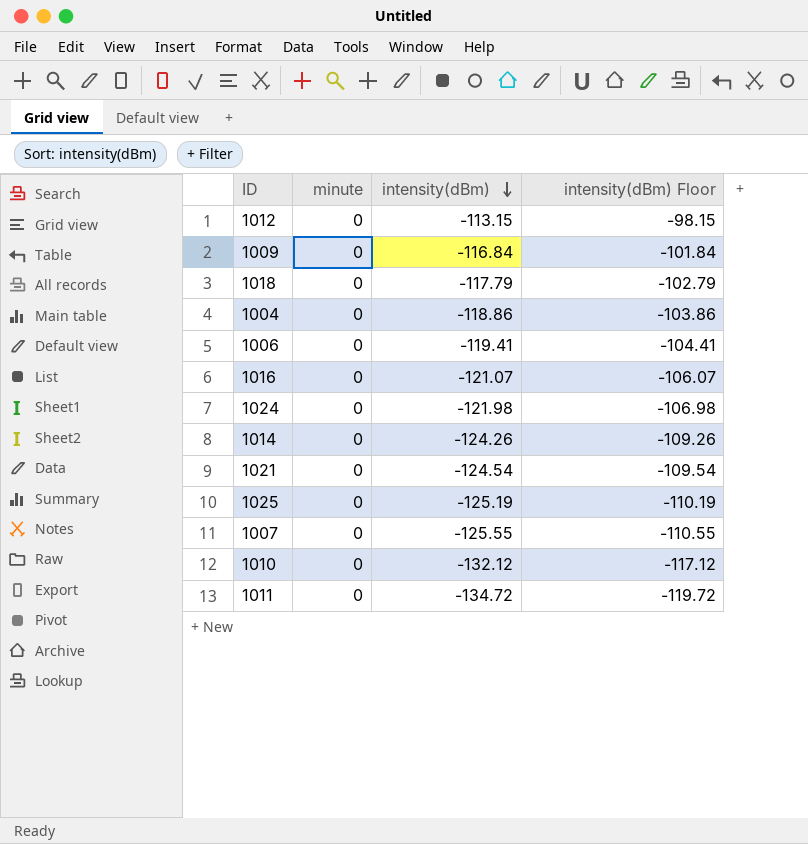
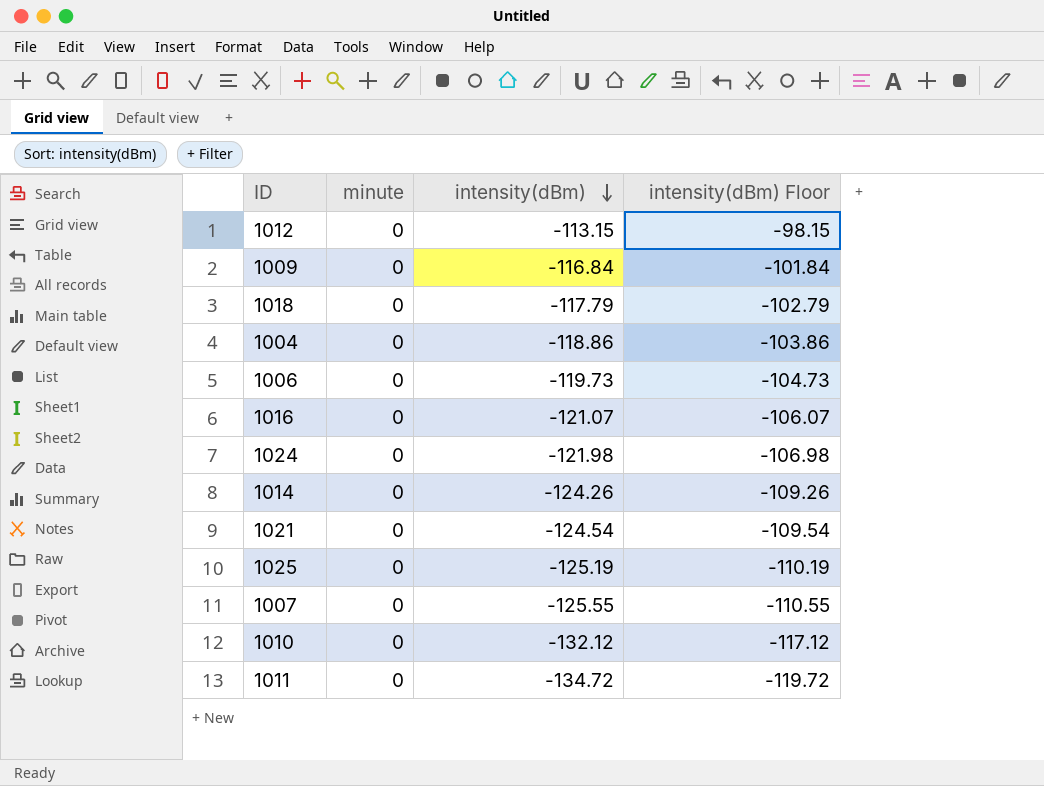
1006 | intensity(dBm): -119.41 -> -119.73
1006 | intensity(dBm) Floor: -104.41 -> -104.73

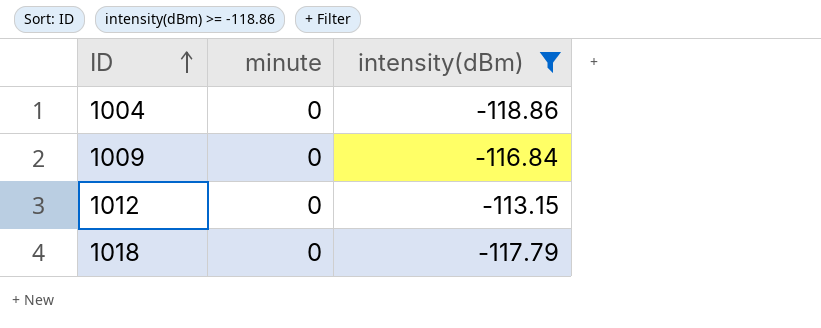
filter: none -> intensity(dBm) >= -118.86
row order: intensity(dBm) descending -> ID ascending
column intensity(dBm) Floor | formula: [intensity(dBm)] + 15 -> none

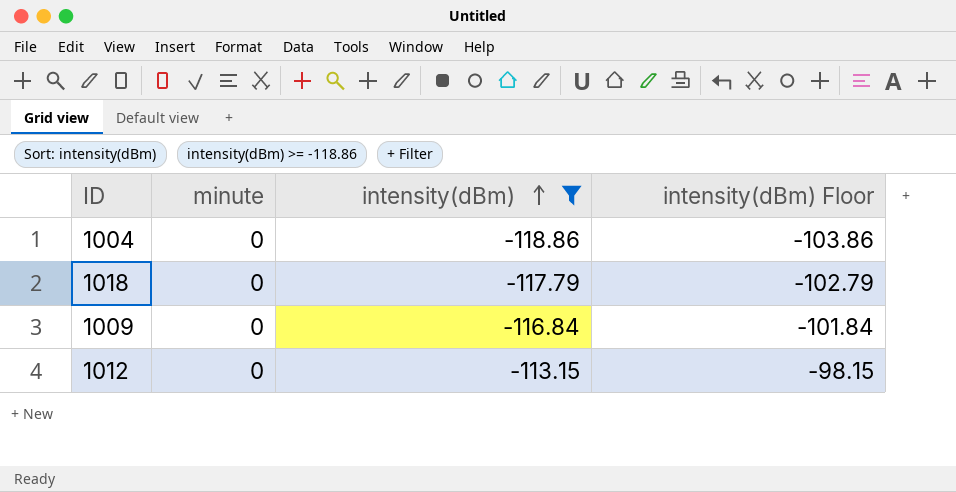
row order: ID ascending -> intensity(dBm) ascending
column intensity(dBm) Floor | formula: none -> [intensity(dBm)] + 15

